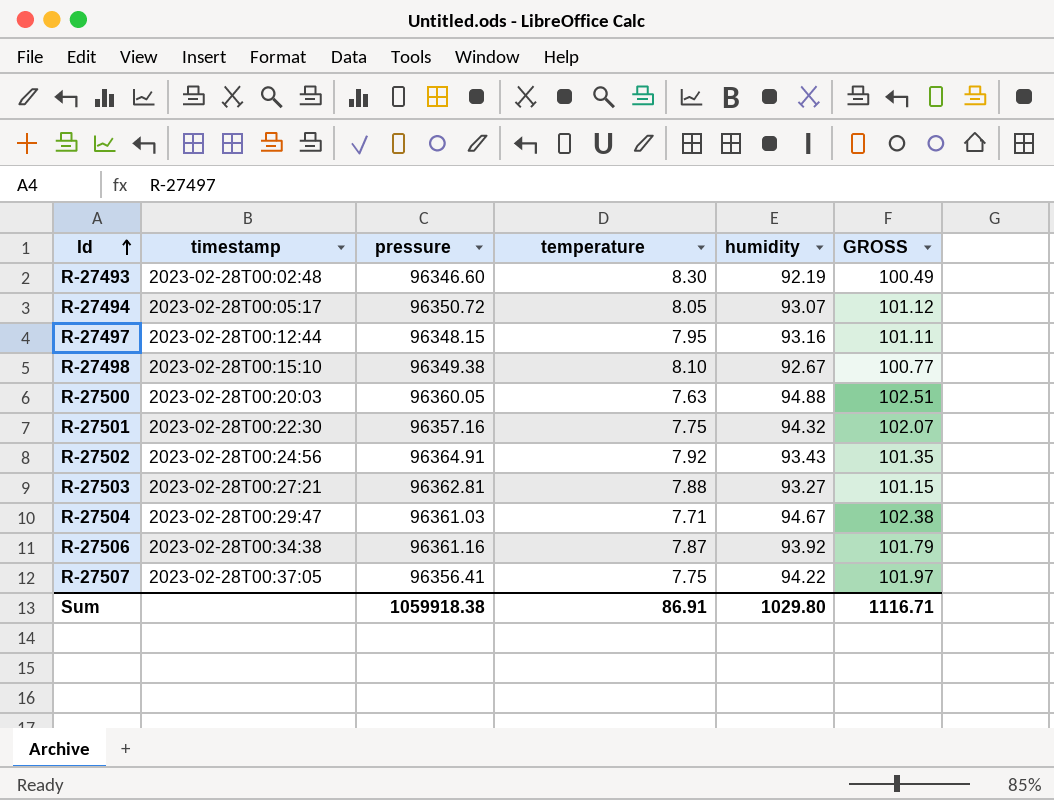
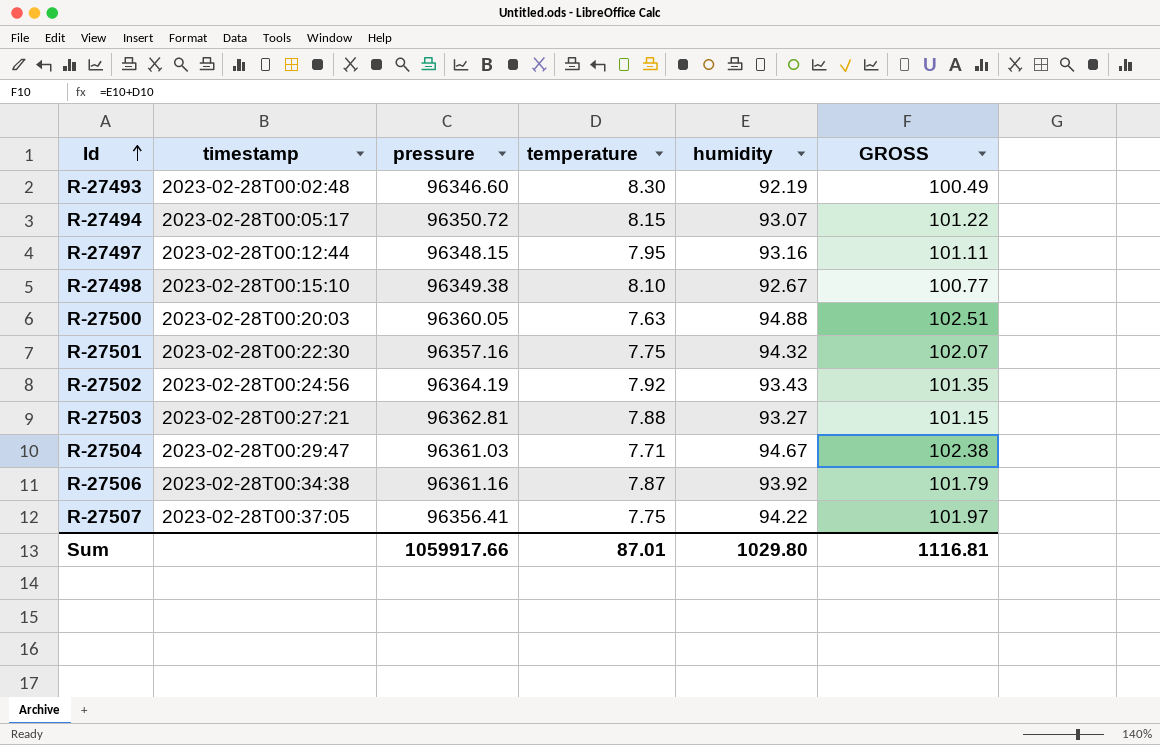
R-27494 | temperature: 8.05 -> 8.15
R-27494 | GROSS: 101.12 -> 101.22
R-27502 | pressure: 96364.91 -> 96364.19
Sum | pressure: 1059918.38 -> 1059917.66
Sum | temperature: 86.91 -> 87.01
Sum | GROSS: 1116.71 -> 1116.81

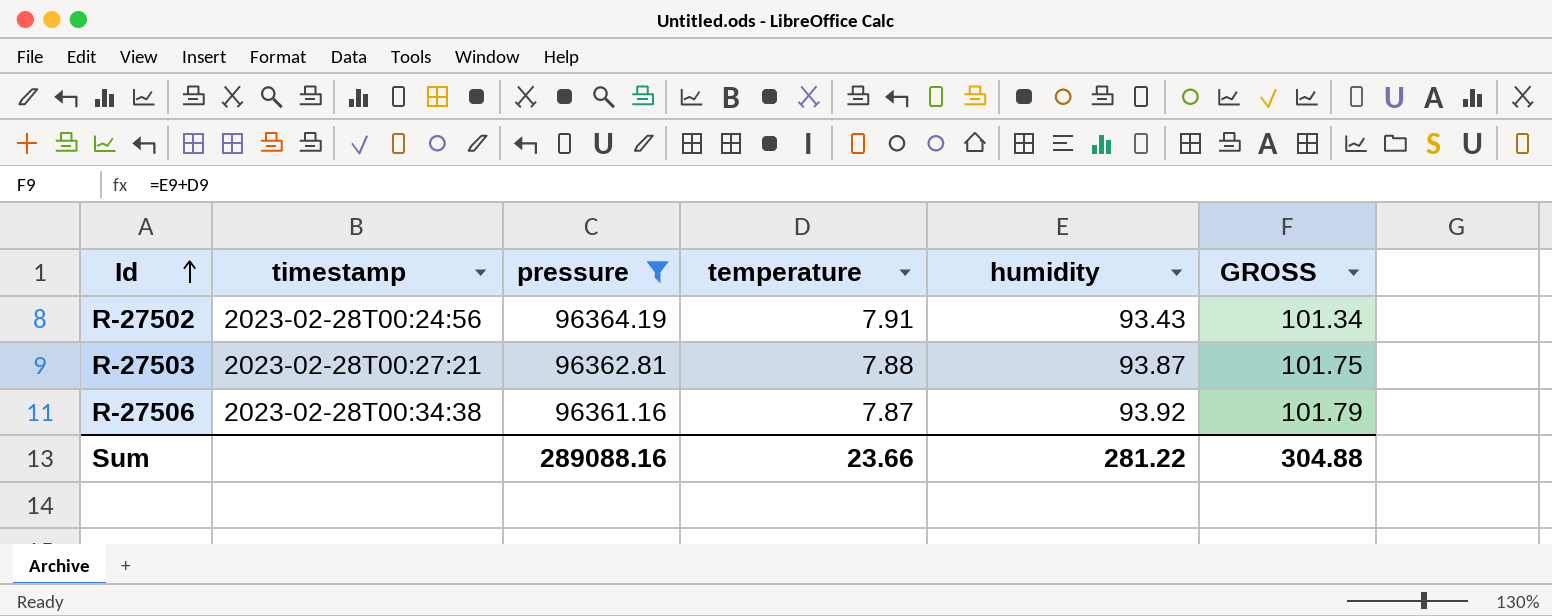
filter: none -> pressure >= 96361.16
R-27502 | temperature: 7.92 -> 7.91
R-27502 | GROSS: 101.35 -> 101.34
R-27503 | humidity: 93.27 -> 93.87
R-27503 | GROSS: 101.15 -> 101.75
Sum | pressure: 1059917.66 -> 289088.16
Sum | temperature: 87.01 -> 23.66
Sum | humidity: 1029.80 -> 281.22
Sum | GROSS: 1116.81 -> 304.88

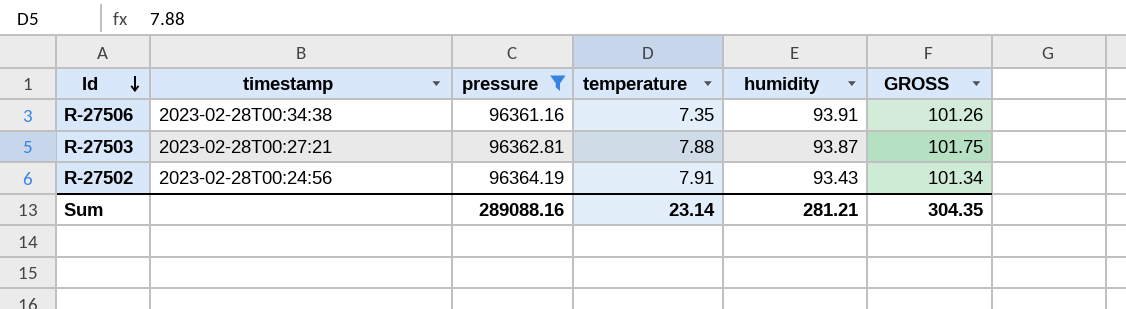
row order: Id ascending -> Id descending
R-27506 | temperature: 7.87 -> 7.35
R-27506 | humidity: 93.92 -> 93.91
R-27506 | GROSS: 101.79 -> 101.26
Sum | temperature: 23.66 -> 23.14
Sum | humidity: 281.22 -> 281.21
Sum | GROSS: 304.88 -> 304.35

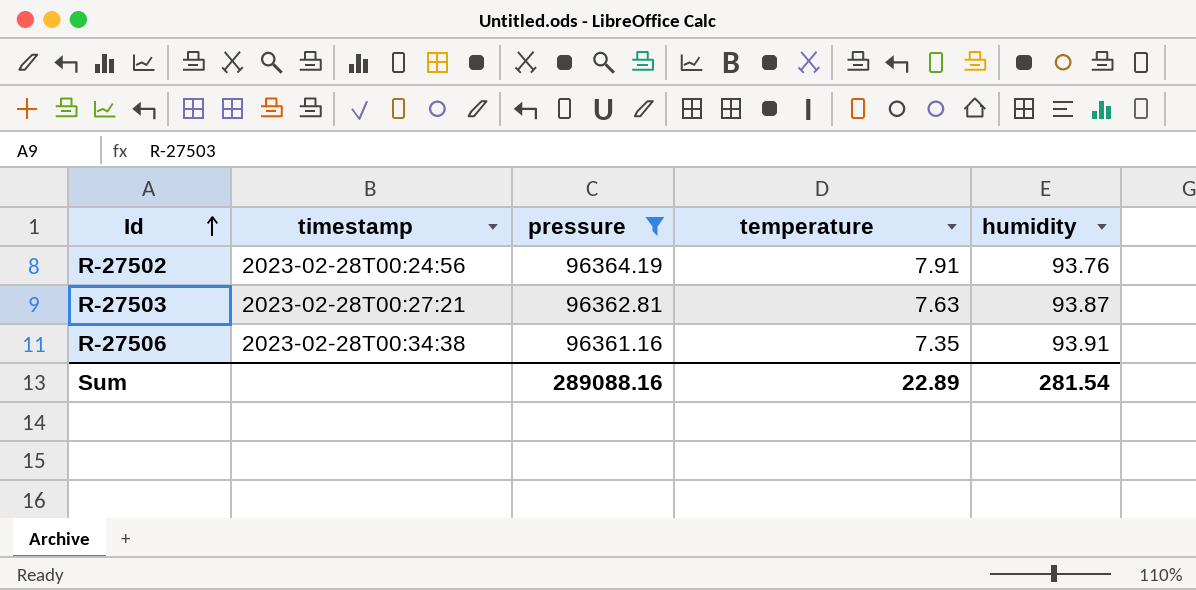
row order: Id descending -> Id ascending
column GROSS | formula: [temperature] + [humidity] -> none
R-27502 | humidity: 93.43 -> 93.76
R-27503 | temperature: 7.88 -> 7.63
Sum | temperature: 23.14 -> 22.89
Sum | humidity: 281.21 -> 281.54

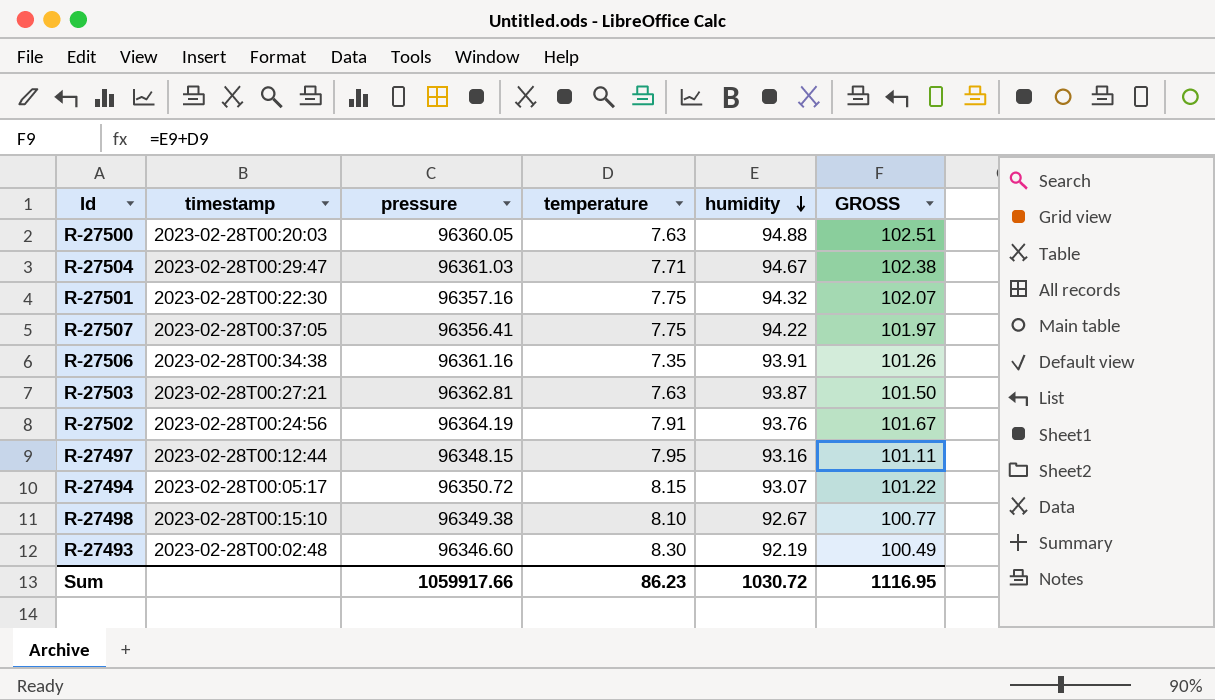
filter: pressure >= 96361.16 -> none
row order: Id ascending -> humidity descending
column GROSS | formula: none -> [temperature] + [humidity]
Sum | pressure: 289088.16 -> 1059917.66
Sum | temperature: 22.89 -> 86.23
Sum | humidity: 281.54 -> 1030.72

